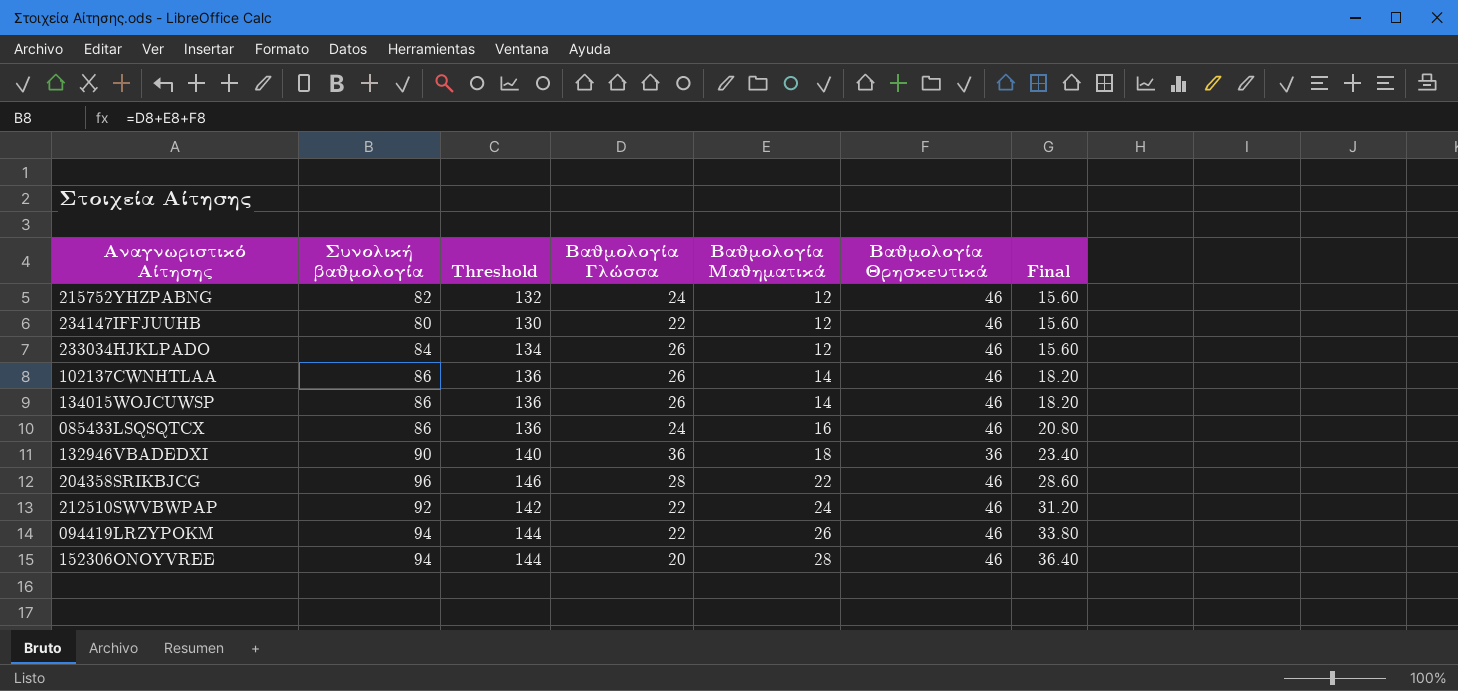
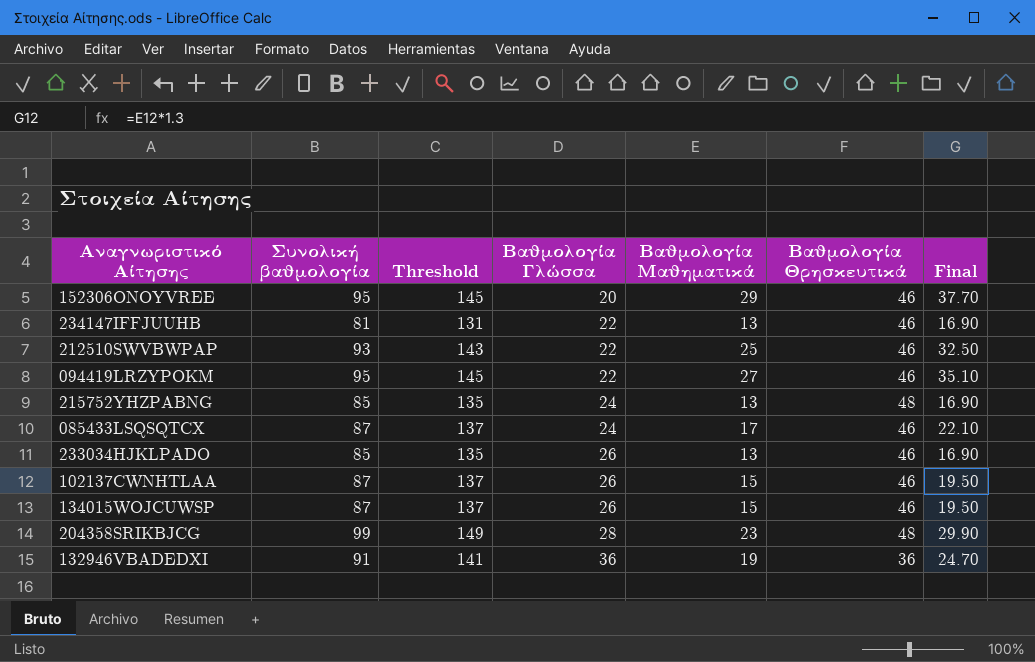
row order: Βαθμολογία Μαθηματικά ascending -> Βαθμολογία Γλώσσα ascending
152306ONOYVREE | Συνολική βαθμολογία: 94 -> 95
152306ONOYVREE | Threshold: 144 -> 145
152306ONOYVREE | Βαθμολογία Μαθηματικά: 28 -> 29
152306ONOYVREE | Final: 36.40 -> 37.70
234147IFFJUUHB | Συνολική βαθμολογία: 80 -> 81
234147IFFJUUHB | Threshold: 130 -> 131
234147IFFJUUHB | Βαθμολογία Μαθηματικά: 12 -> 13
234147IFFJUUHB | Final: 15.60 -> 16.90
212510SWVBWPAP | Συνολική βαθμολογία: 92 -> 93
212510SWVBWPAP | Threshold: 142 -> 143
212510SWVBWPAP | Βαθμολογία Μαθηματικά: 24 -> 25
212510SWVBWPAP | Final: 31.20 -> 32.50
094419LRZYPOKM | Συνολική βαθμολογία: 94 -> 95
094419LRZYPOKM | Threshold: 144 -> 145
094419LRZYPOKM | Βαθμολογία Μαθηματικά: 26 -> 27
094419LRZYPOKM | Final: 33.80 -> 35.10
215752YHZPABNG | Συνολική βαθμολογία: 82 -> 85
215752YHZPABNG | Threshold: 132 -> 135
215752YHZPABNG | Βαθμολογία Μαθηματικά: 12 -> 13
215752YHZPABNG | Βαθμολογία Θρησκευτικά: 46 -> 48
215752YHZPABNG | Final: 15.60 -> 16.90
085433LSQSQTCX | Συνολική βαθμολογία: 86 -> 87
085433LSQSQTCX | Threshold: 136 -> 137
085433LSQSQTCX | Βαθμολογία Μαθηματικά: 16 -> 17
085433LSQSQTCX | Final: 20.80 -> 22.10
233034HJKLPADO | Συνολική βαθμολογία: 84 -> 85
233034HJKLPADO | Threshold: 134 -> 135
233034HJKLPADO | Βαθμολογία Μαθηματικά: 12 -> 13
233034HJKLPADO | Final: 15.60 -> 16.90
102137CWNHTLAA | Συνολική βαθμολογία: 86 -> 87
102137CWNHTLAA | Threshold: 136 -> 137
102137CWNHTLAA | Βαθμολογία Μαθηματικά: 14 -> 15
102137CWNHTLAA | Final: 18.20 -> 19.50
134015WOJCUWSP | Συνολική βαθμολογία: 86 -> 87
134015WOJCUWSP | Threshold: 136 -> 137
134015WOJCUWSP | Βαθμολογία Μαθηματικά: 14 -> 15
134015WOJCUWSP | Final: 18.20 -> 19.50
204358SRIKBJCG | Συνολική βαθμολογία: 96 -> 99
204358SRIKBJCG | Threshold: 146 -> 149
204358SRIKBJCG | Βαθμολογία Μαθηματικά: 22 -> 23
204358SRIKBJCG | Βαθμολογία Θρησκευτικά: 46 -> 48
204358SRIKBJCG | Final: 28.60 -> 29.90
132946VBADEDXI | Συνολική βαθμολογία: 90 -> 91
132946VBADEDXI | Threshold: 140 -> 141
132946VBADEDXI | Βαθμολογία Μαθηματικά: 18 -> 19
132946VBADEDXI | Final: 23.40 -> 24.70

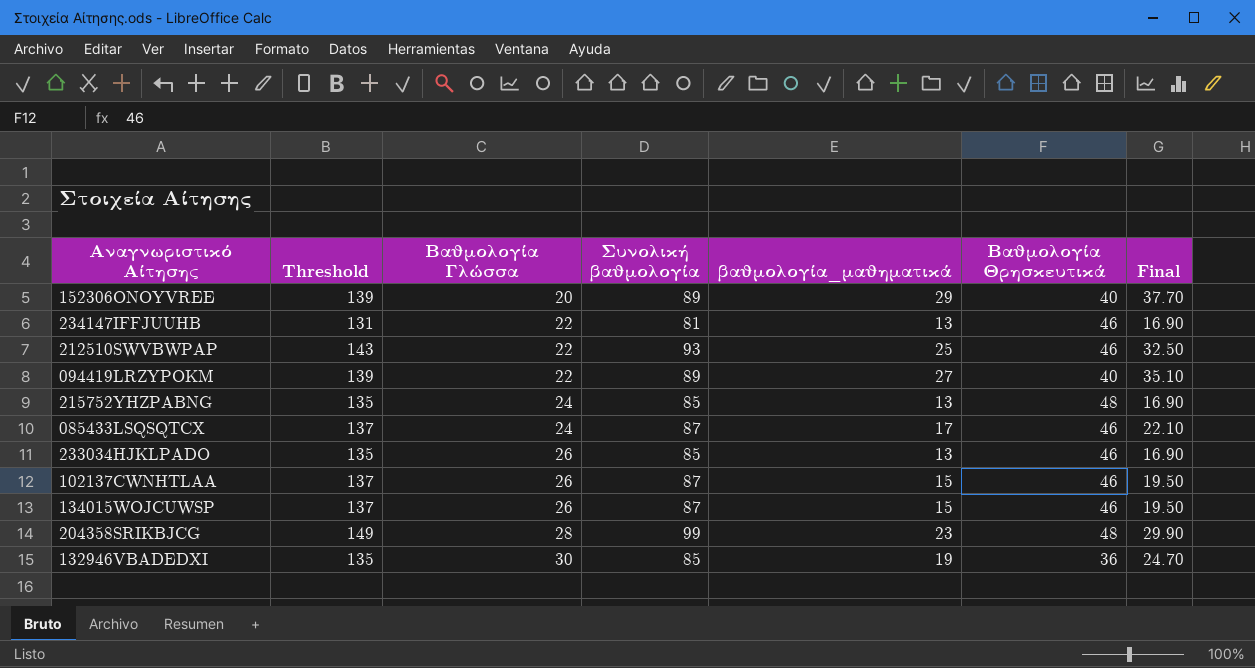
column Συνολική βαθμολογία | position: 2 -> 4
column name: Βαθμολογία Μαθηματικά -> βαθμολογία_μαθηματικά
152306ONOYVREE | Threshold: 145 -> 139
152306ONOYVREE | Συνολική βαθμολογία: 95 -> 89
152306ONOYVREE | Βαθμολογία Θρησκευτικά: 46 -> 40
094419LRZYPOKM | Threshold: 145 -> 139
094419LRZYPOKM | Συνολική βαθμολογία: 95 -> 89
094419LRZYPOKM | Βαθμολογία Θρησκευτικά: 46 -> 40
132946VBADEDXI | Threshold: 141 -> 135
132946VBADEDXI | Βαθμολογία Γλώσσα: 36 -> 30
132946VBADEDXI | Συνολική βαθμολογία: 91 -> 85

